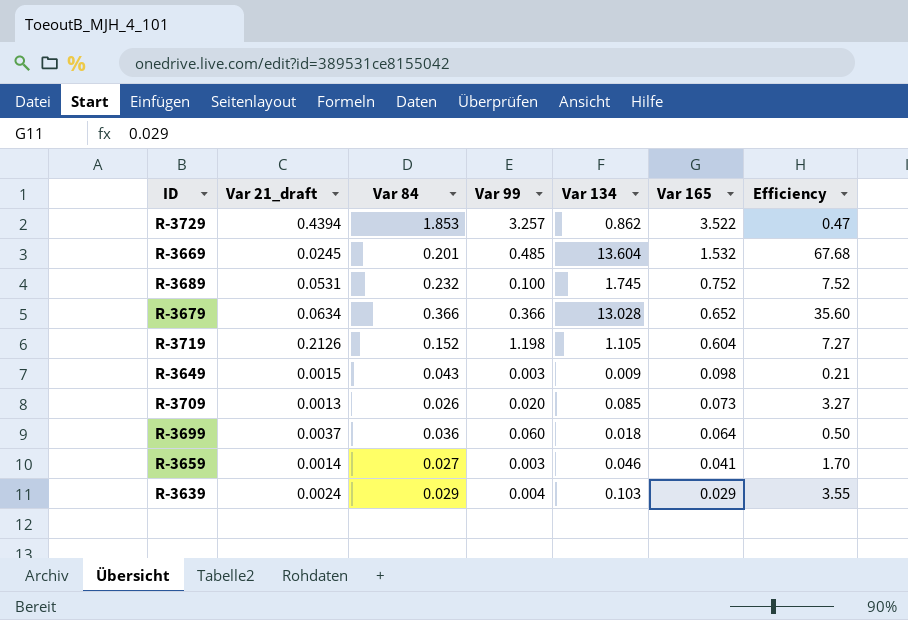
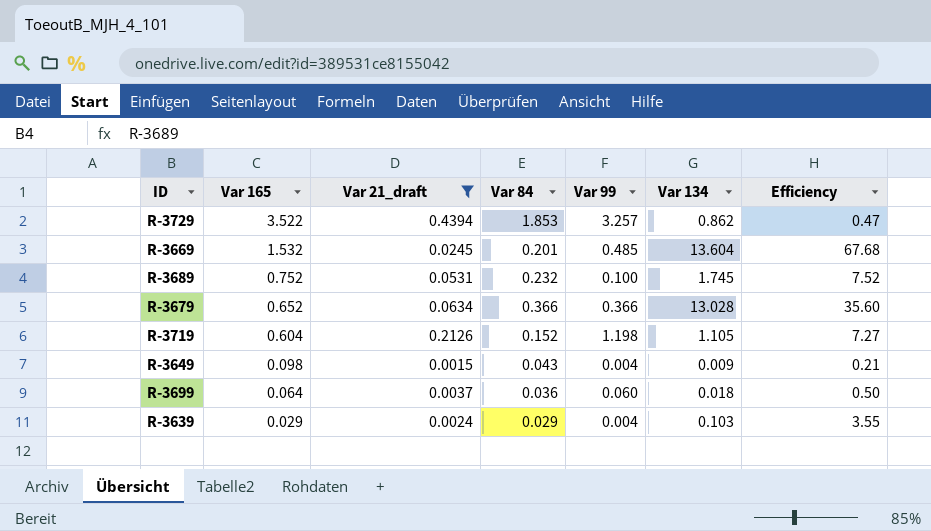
filter: none -> Var 21_draft >= 0.0015
column Var 165 | position: 6 -> 2
R-3649 | Var 99: 0.003 -> 0.004

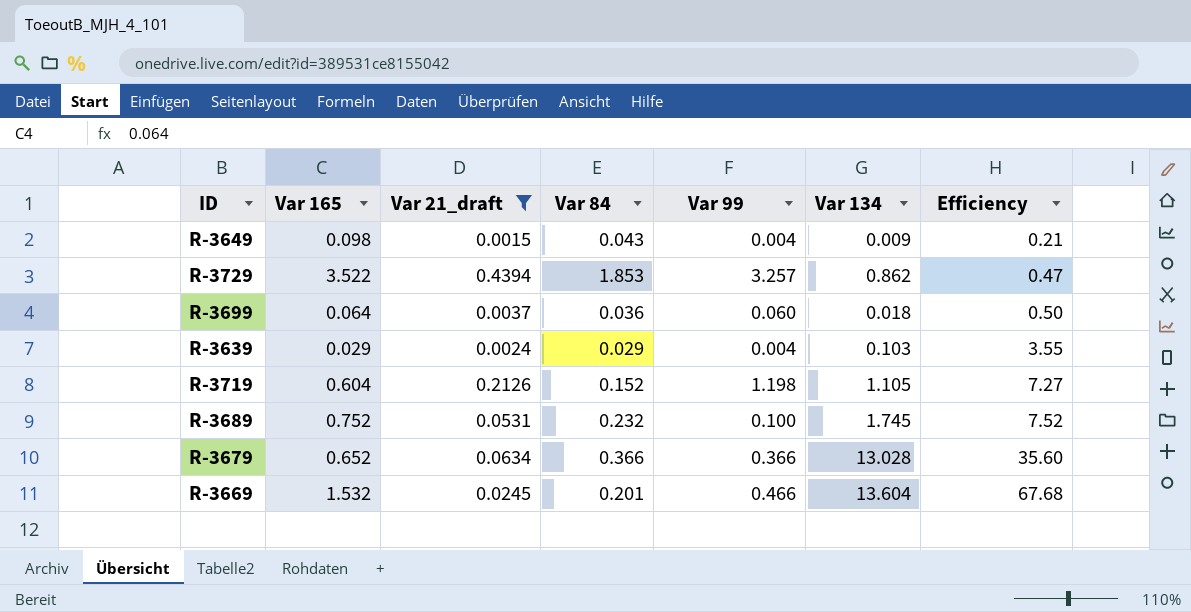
row order: Var 165 descending -> Efficiency ascending
R-3669 | Var 99: 0.485 -> 0.466

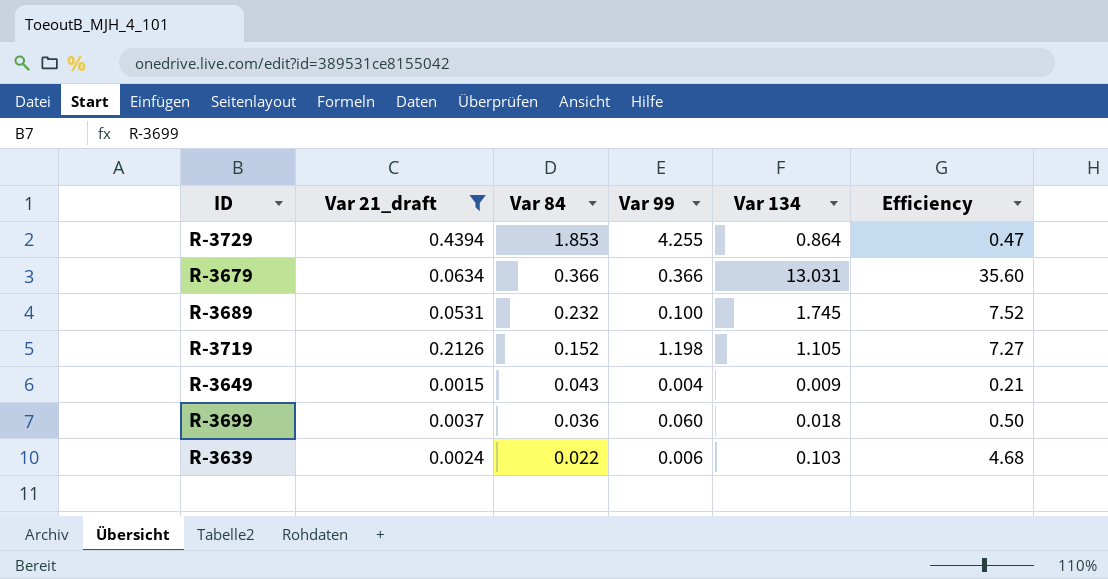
row order: Efficiency ascending -> Var 84 descending
column Var 165 | position: 2 -> none
row R-3669: 1.532 | 0.0245 | 0.201 | 0.466 | 13.604 | 67.68 -> none
R-3729 | Var 99: 3.257 -> 4.255
R-3729 | Var 134: 0.862 -> 0.864
R-3679 | Var 134: 13.028 -> 13.031
R-3639 | Var 84: 0.029 -> 0.022
R-3639 | Var 99: 0.004 -> 0.006
R-3639 | Efficiency: 3.55 -> 4.68

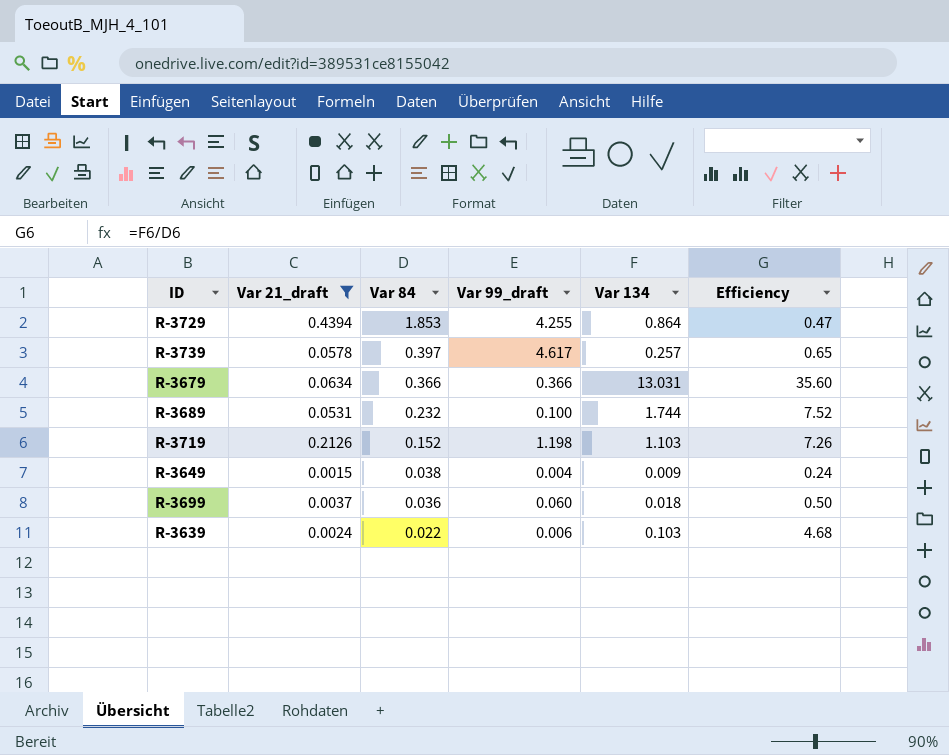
column name: Var 99 -> Var 99_draft
row R-3739: none -> 0.0578 | 0.397 | 4.617 | 0.257 | 0.65
R-3689 | Var 134: 1.745 -> 1.744
R-3719 | Var 134: 1.105 -> 1.103
R-3719 | Efficiency: 7.27 -> 7.26
R-3649 | Var 84: 0.043 -> 0.038
R-3649 | Efficiency: 0.21 -> 0.24

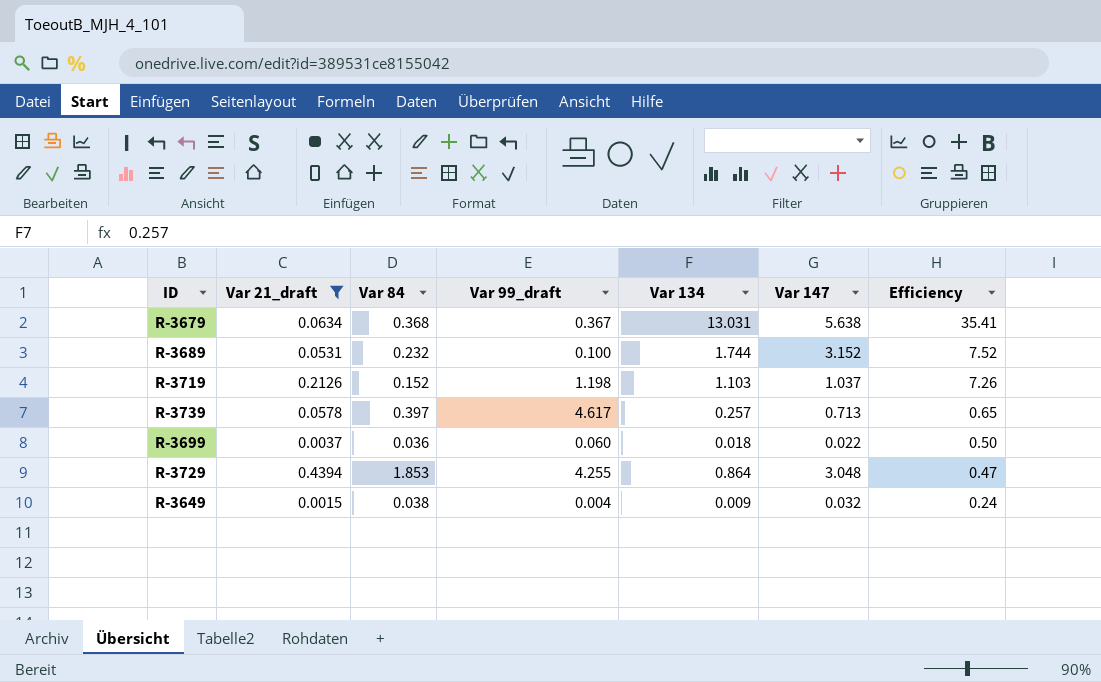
row order: Var 84 descending -> Efficiency descending
column Var 147 | position: none -> 6
row R-3639: 0.0024 | 0.022 | 0.006 | 0.103 | 4.68 -> none
R-3679 | Var 84: 0.366 -> 0.368
R-3679 | Var 99_draft: 0.366 -> 0.367
R-3679 | Efficiency: 35.60 -> 35.41

